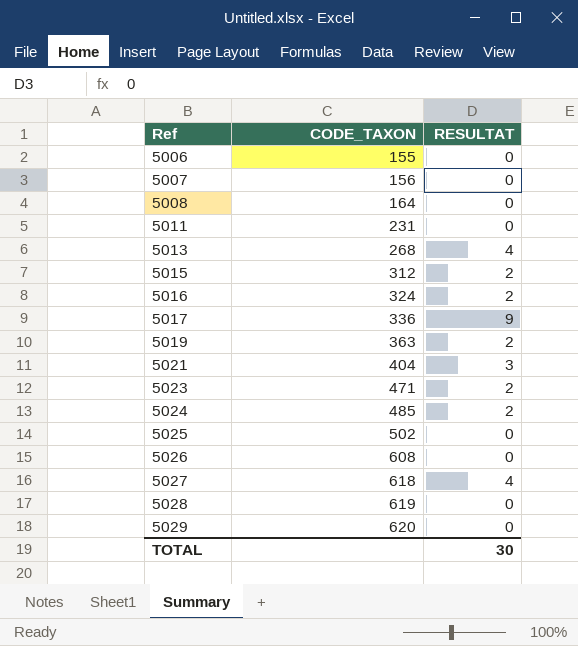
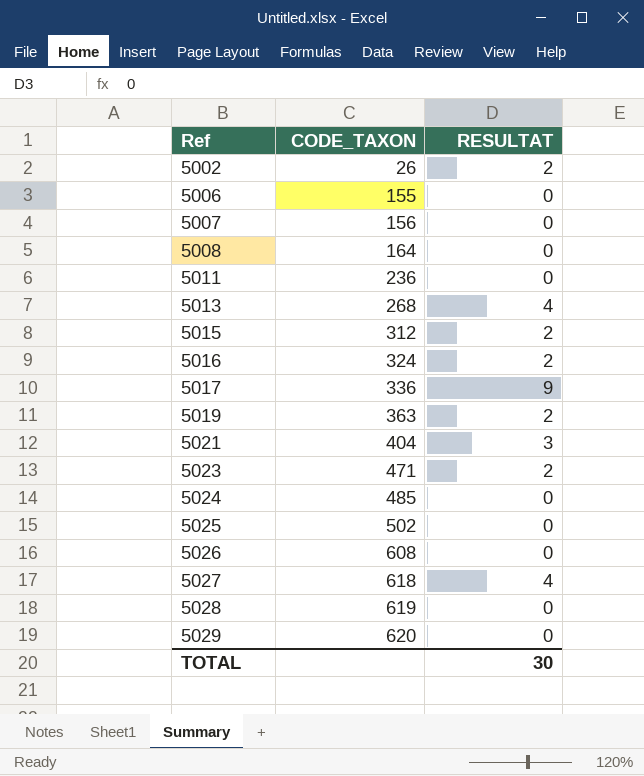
row 5002: none -> 26 | 2
5011 | CODE_TAXON: 231 -> 236
5024 | RESULTAT: 2 -> 0

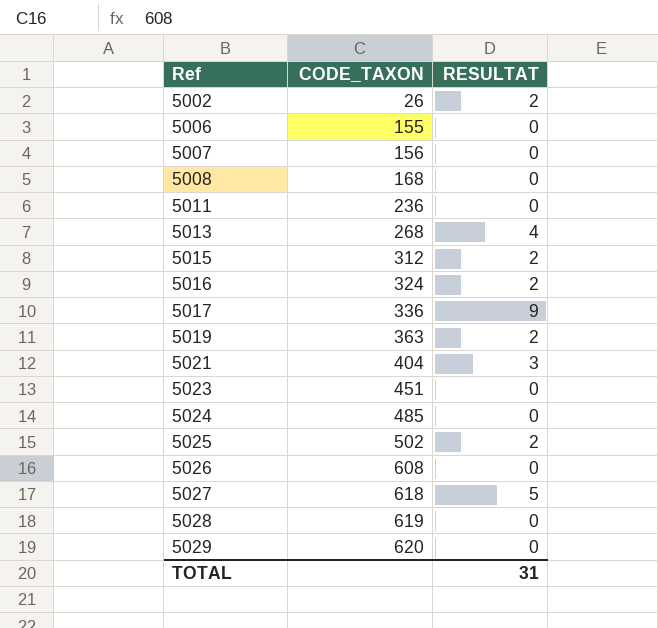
5008 | CODE_TAXON: 164 -> 168
5023 | CODE_TAXON: 471 -> 451
5023 | RESULTAT: 2 -> 0
5025 | RESULTAT: 0 -> 2
5027 | RESULTAT: 4 -> 5
TOTAL | RESULTAT: 30 -> 31

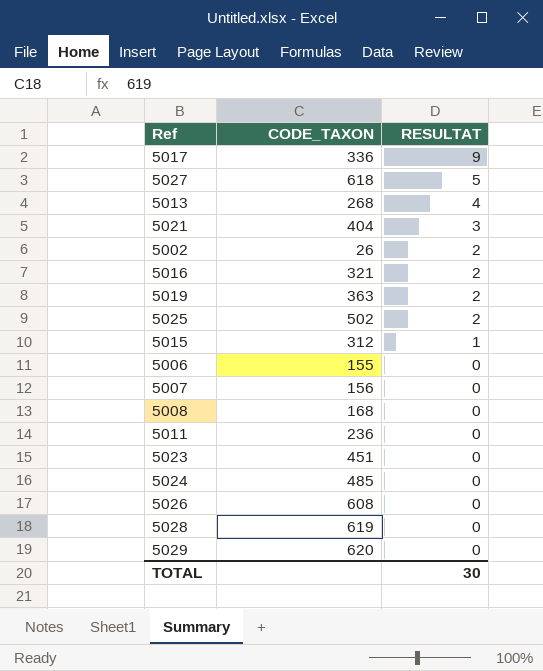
row order: Ref ascending -> RESULTAT descending
5016 | CODE_TAXON: 324 -> 321
5015 | RESULTAT: 2 -> 1
TOTAL | RESULTAT: 31 -> 30

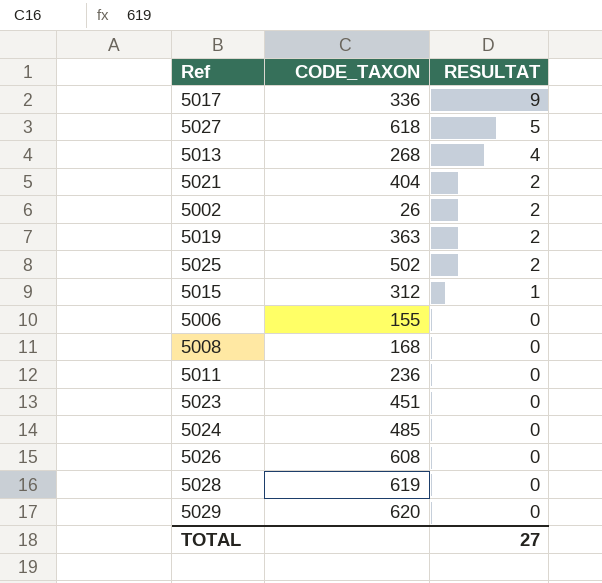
row 5016: 321 | 2 -> none
row 5007: 156 | 0 -> none
5021 | RESULTAT: 3 -> 2
TOTAL | RESULTAT: 30 -> 27

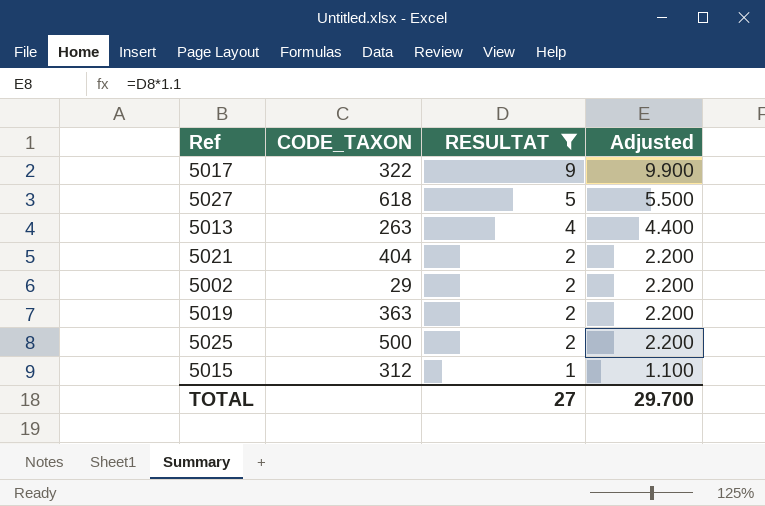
filter: none -> RESULTAT != 0
column Adjusted | formula: none -> [RESULTAT] * 1.1
5017 | CODE_TAXON: 336 -> 322
5013 | CODE_TAXON: 268 -> 263
5002 | CODE_TAXON: 26 -> 29
5025 | CODE_TAXON: 502 -> 500

